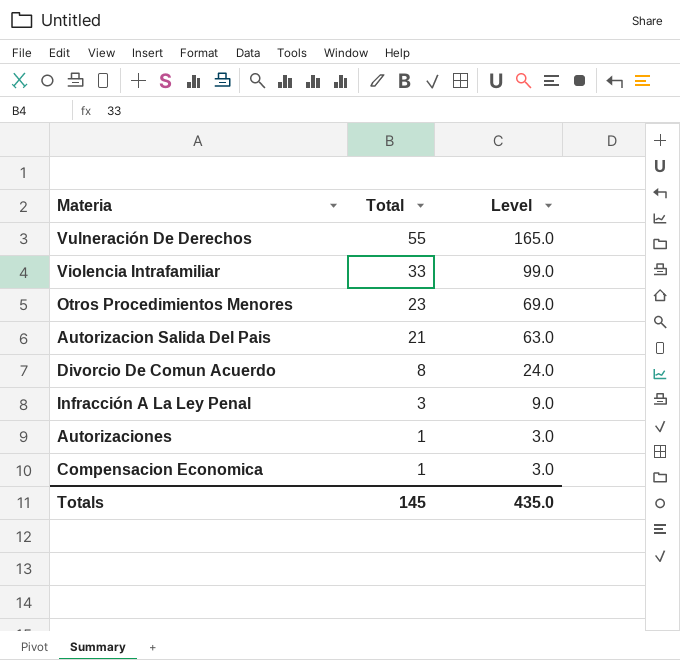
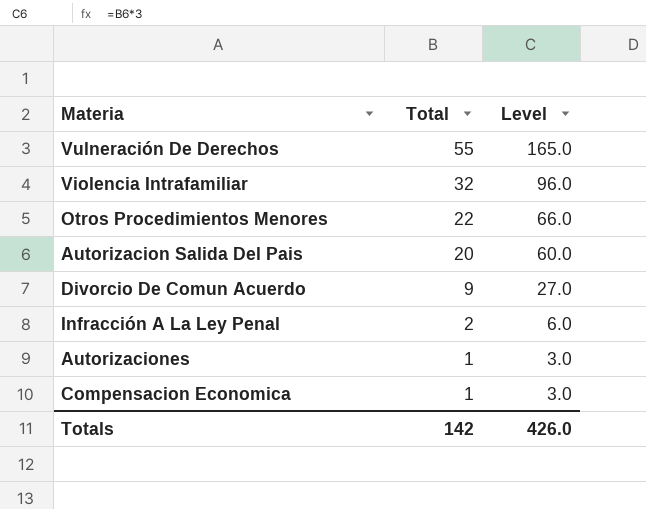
Violencia Intrafamiliar | Total: 33 -> 32
Violencia Intrafamiliar | Level: 99.0 -> 96.0
Otros Procedimientos Menores | Total: 23 -> 22
Otros Procedimientos Menores | Level: 69.0 -> 66.0
Autorizacion Salida Del Pais | Total: 21 -> 20
Autorizacion Salida Del Pais | Level: 63.0 -> 60.0
Divorcio De Comun Acuerdo | Total: 8 -> 9
Divorcio De Comun Acuerdo | Level: 24.0 -> 27.0
Infracción A La Ley Penal | Total: 3 -> 2
Infracción A La Ley Penal | Level: 9.0 -> 6.0
Totals | Total: 145 -> 142
Totals | Level: 435.0 -> 426.0

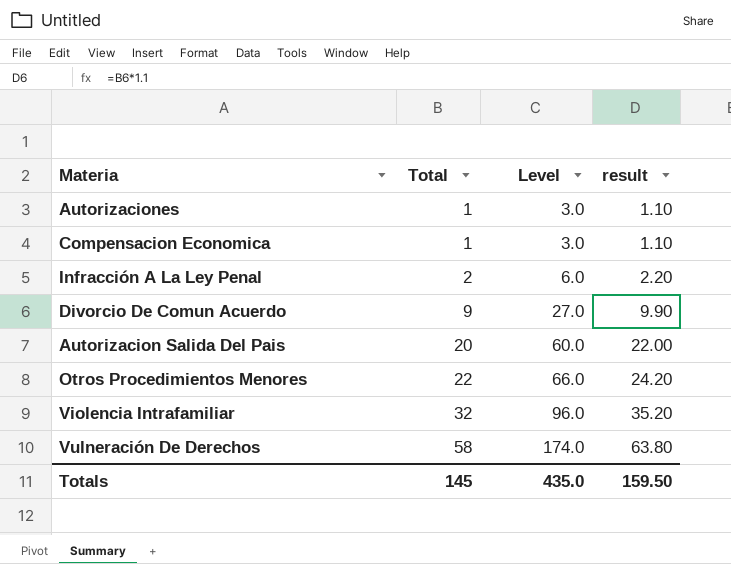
row order: Total descending -> Total ascending
column result | formula: none -> [Total] * 1.1
Vulneración De Derechos | Total: 55 -> 58
Vulneración De Derechos | Level: 165.0 -> 174.0
Totals | Total: 142 -> 145
Totals | Level: 426.0 -> 435.0

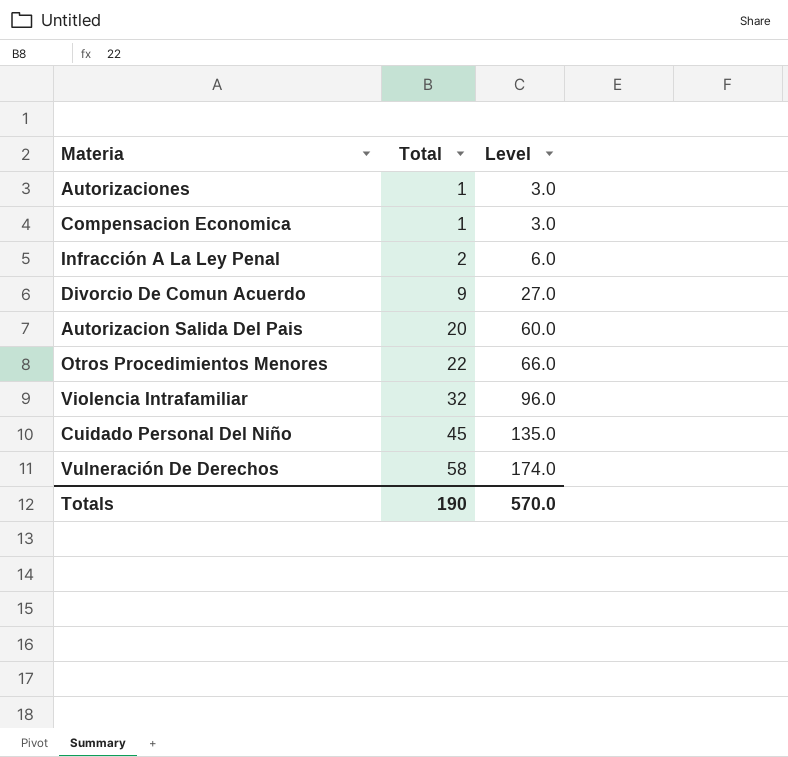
column result | formula: [Total] * 1.1 -> none
row Cuidado Personal Del Niño: none -> 45 | 135.0
Totals | Total: 145 -> 190
Totals | Level: 435.0 -> 570.0

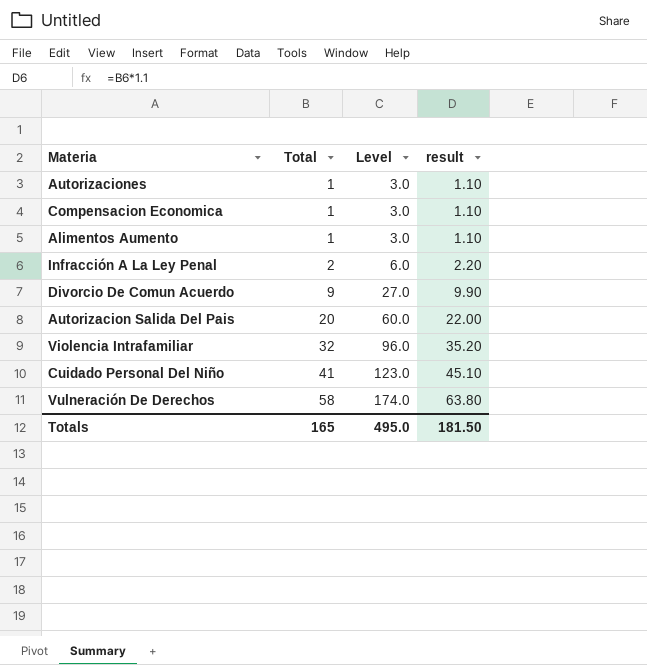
column result | formula: none -> [Total] * 1.1
row Otros Procedimientos Menores: 22 | 66.0 -> none
row Alimentos Aumento: none -> 1 | 3.0 | 1.10
Cuidado Personal Del Niño | Total: 45 -> 41
Cuidado Personal Del Niño | Level: 135.0 -> 123.0
Totals | Total: 190 -> 165
Totals | Level: 570.0 -> 495.0

